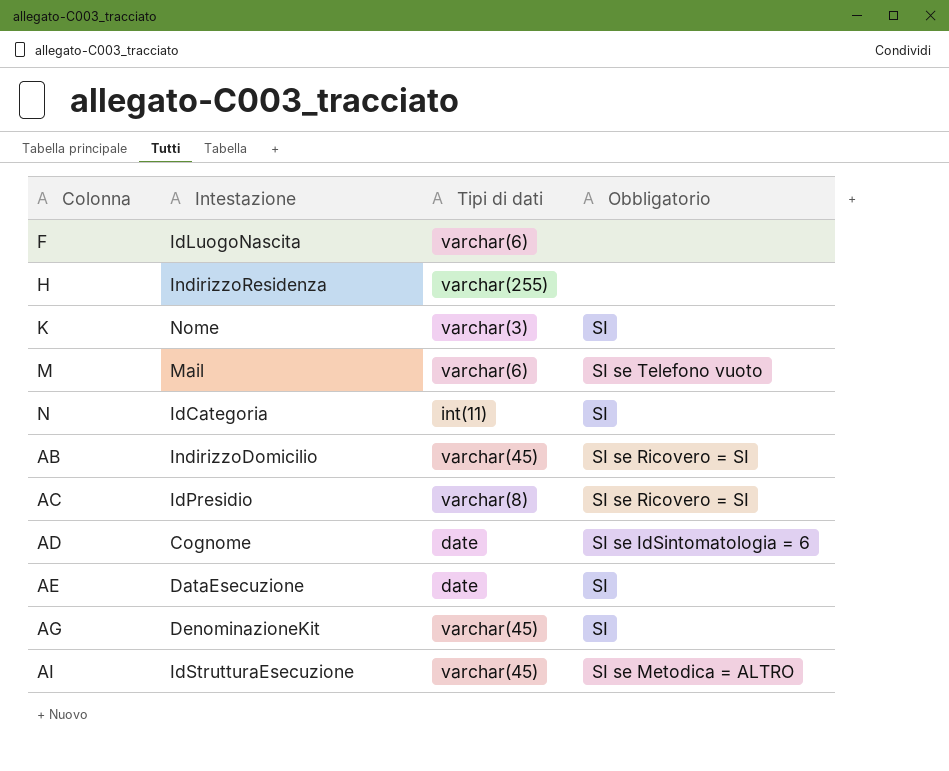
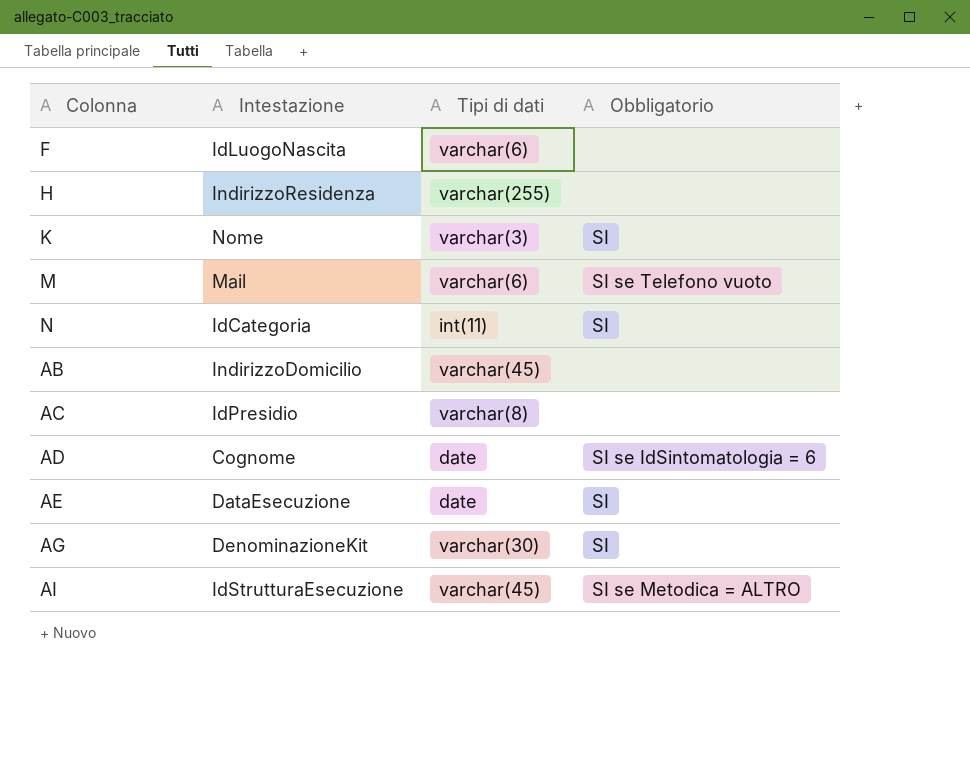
AB | Obbligatorio: SI se Ricovero = SI -> none
AC | Obbligatorio: SI se Ricovero = SI -> none
AG | Tipi di dati: varchar(45) -> varchar(30)

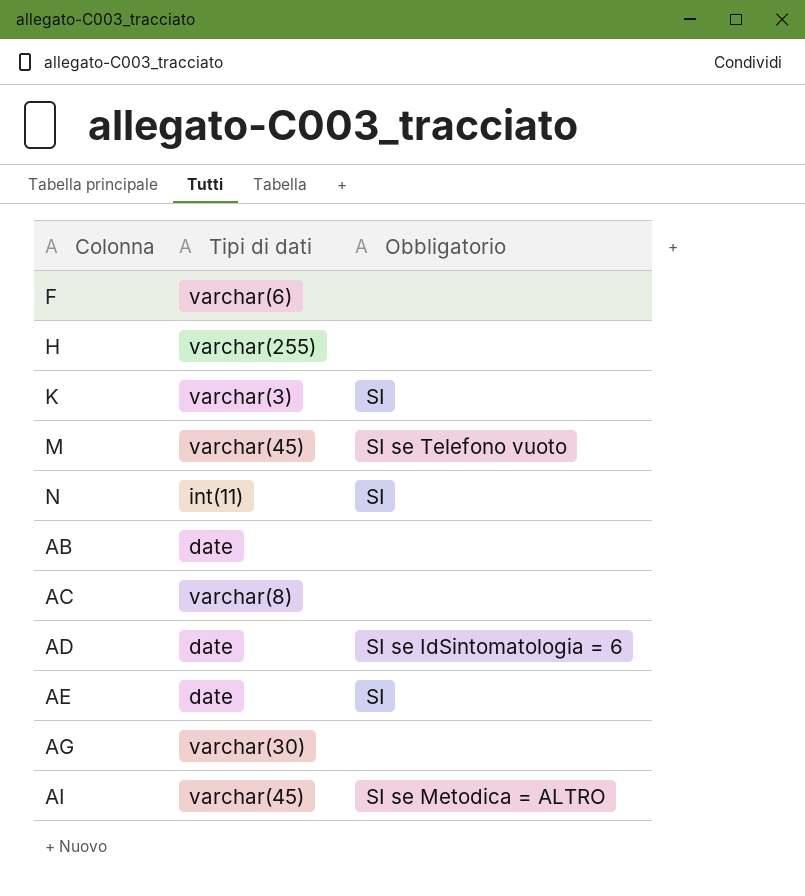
column Intestazione | position: 2 -> none
M | Tipi di dati: varchar(6) -> varchar(45)
AB | Tipi di dati: varchar(45) -> date
AG | Obbligatorio: SI -> none

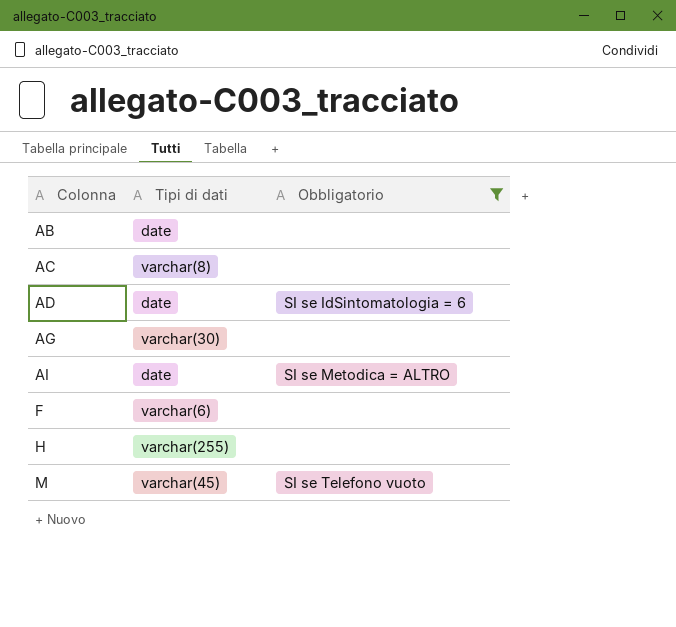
filter: none -> Obbligatorio != SI
row order: none -> Colonna ascending
AI | Tipi di dati: varchar(45) -> date

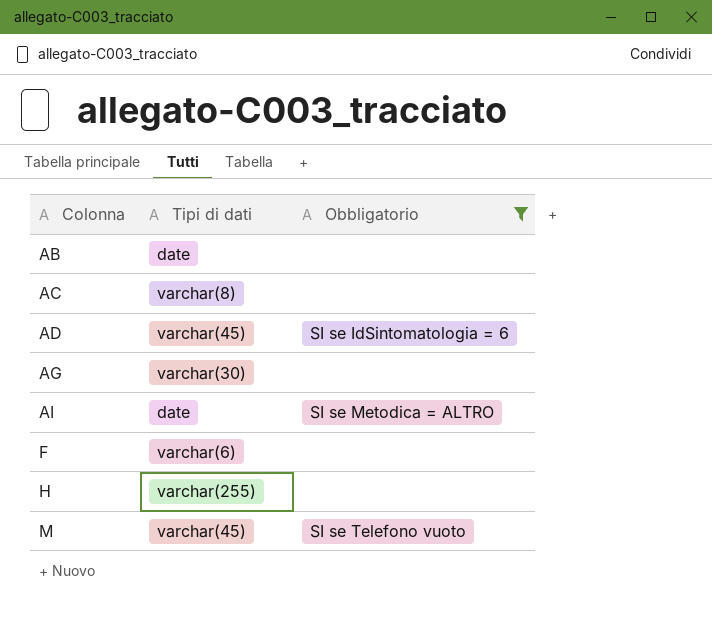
AD | Tipi di dati: date -> varchar(45)

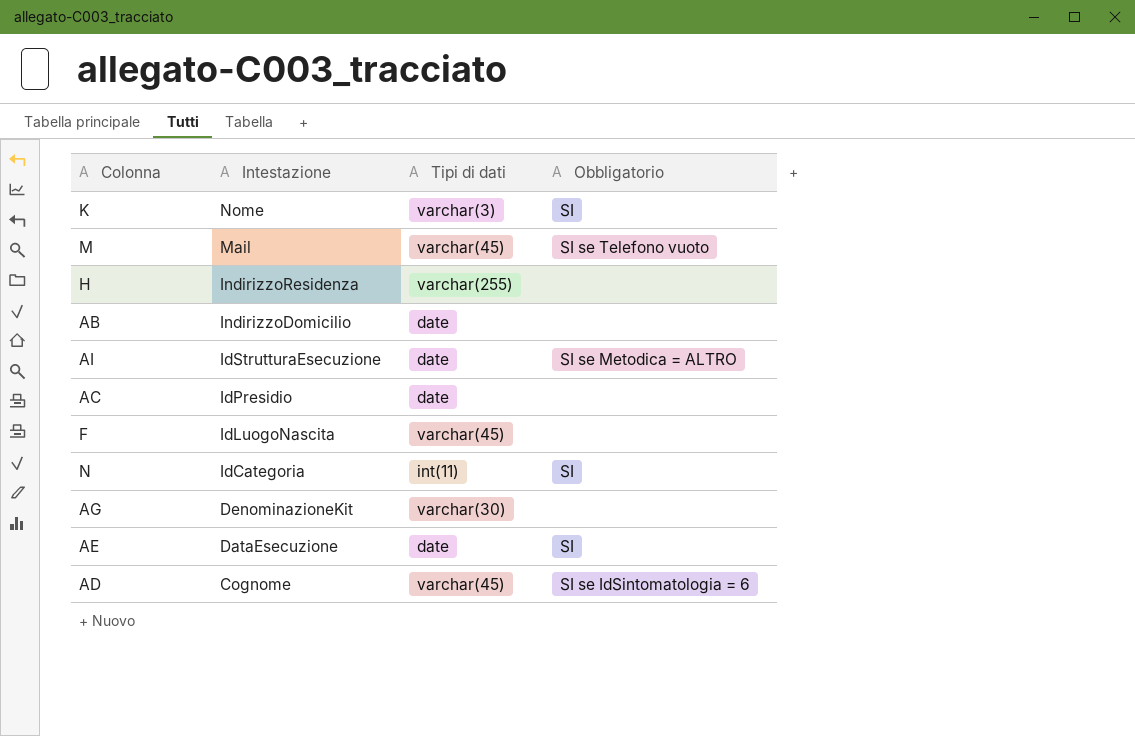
filter: Obbligatorio != SI -> none
row order: Colonna ascending -> Intestazione descending
column Intestazione | position: none -> 2
AC | Tipi di dati: varchar(8) -> date
F | Tipi di dati: varchar(6) -> varchar(45)

